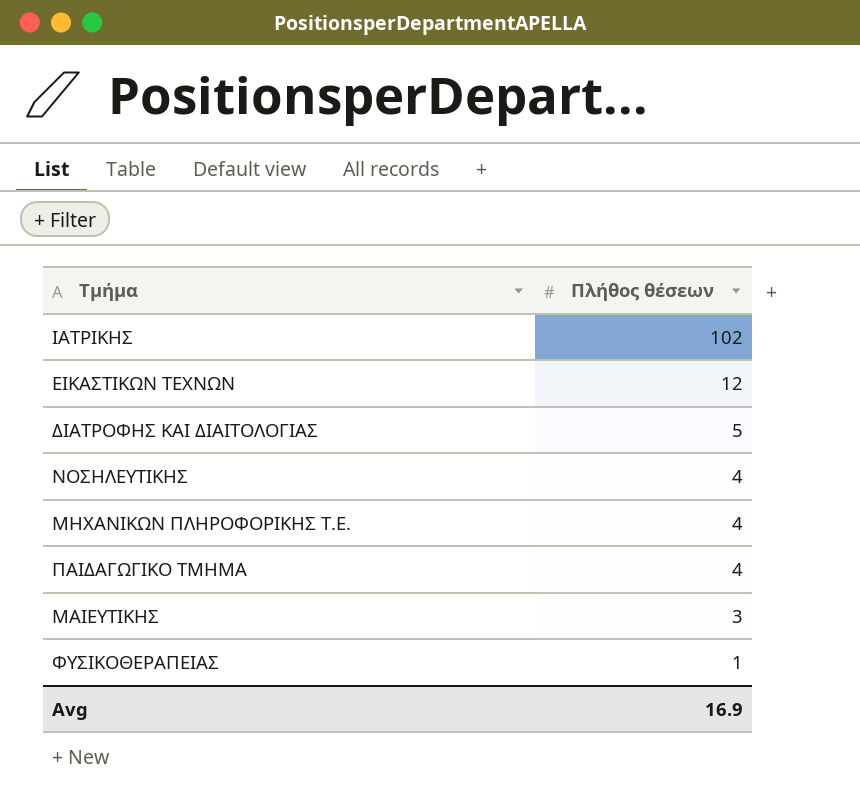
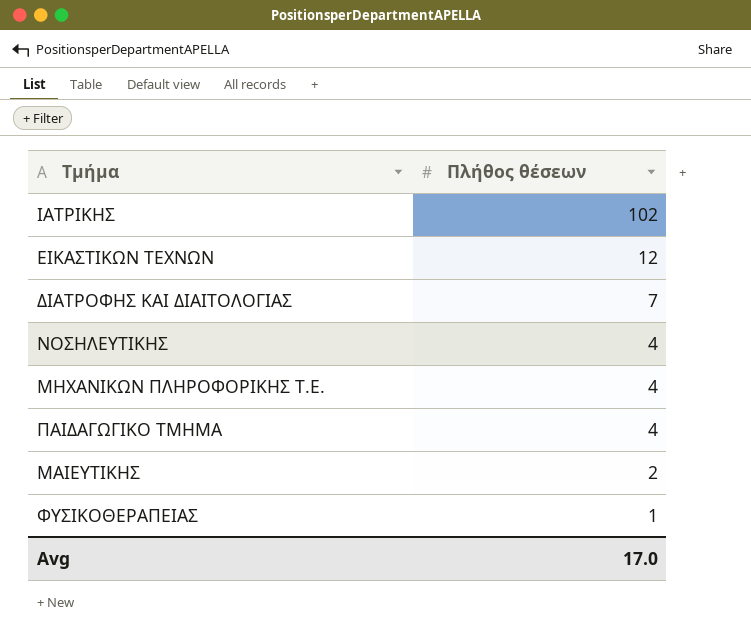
ΔΙΑΤΡΟΦΗΣ ΚΑΙ ΔΙΑΙΤΟΛΟΓΙΑΣ | Πλήθος θέσεων: 5 -> 7
ΜΑΙΕΥΤΙΚΗΣ | Πλήθος θέσεων: 3 -> 2
Avg | Πλήθος θέσεων: 16.9 -> 17.0

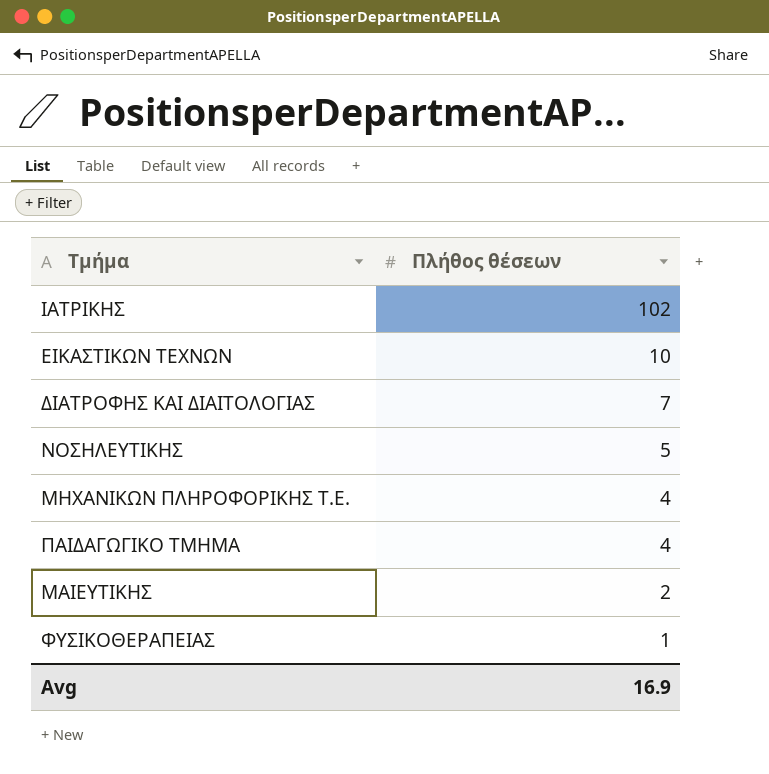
ΕΙΚΑΣΤΙΚΩΝ ΤΕΧΝΩΝ | Πλήθος θέσεων: 12 -> 10
ΝΟΣΗΛΕΥΤΙΚΗΣ | Πλήθος θέσεων: 4 -> 5
Avg | Πλήθος θέσεων: 17.0 -> 16.9

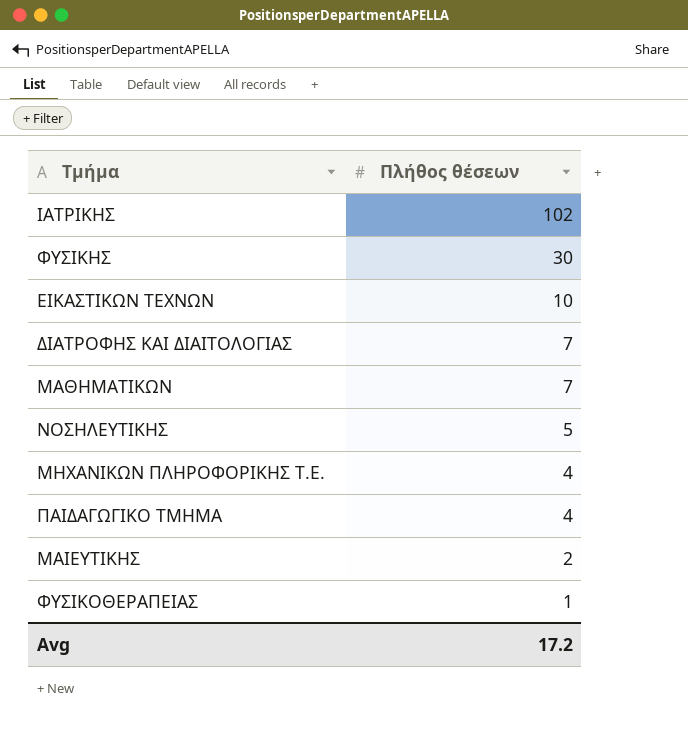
row ΦΥΣΙΚΗΣ: none -> 30
row ΜΑΘΗΜΑΤΙΚΩΝ: none -> 7
Avg | Πλήθος θέσεων: 16.9 -> 17.2

